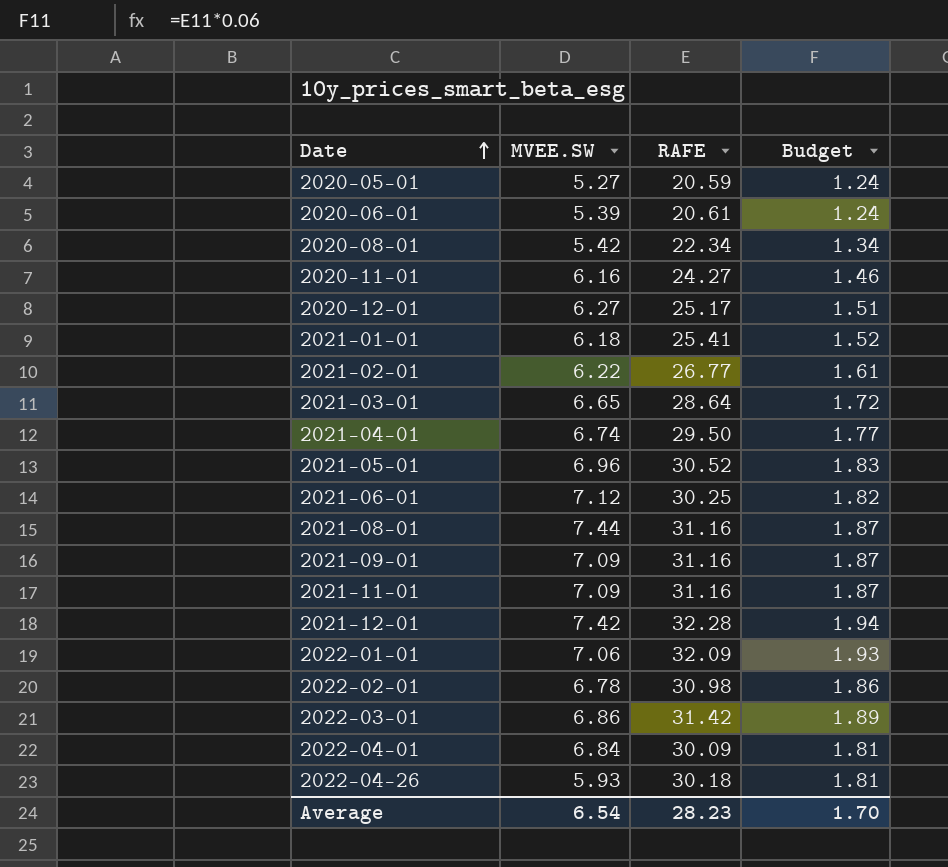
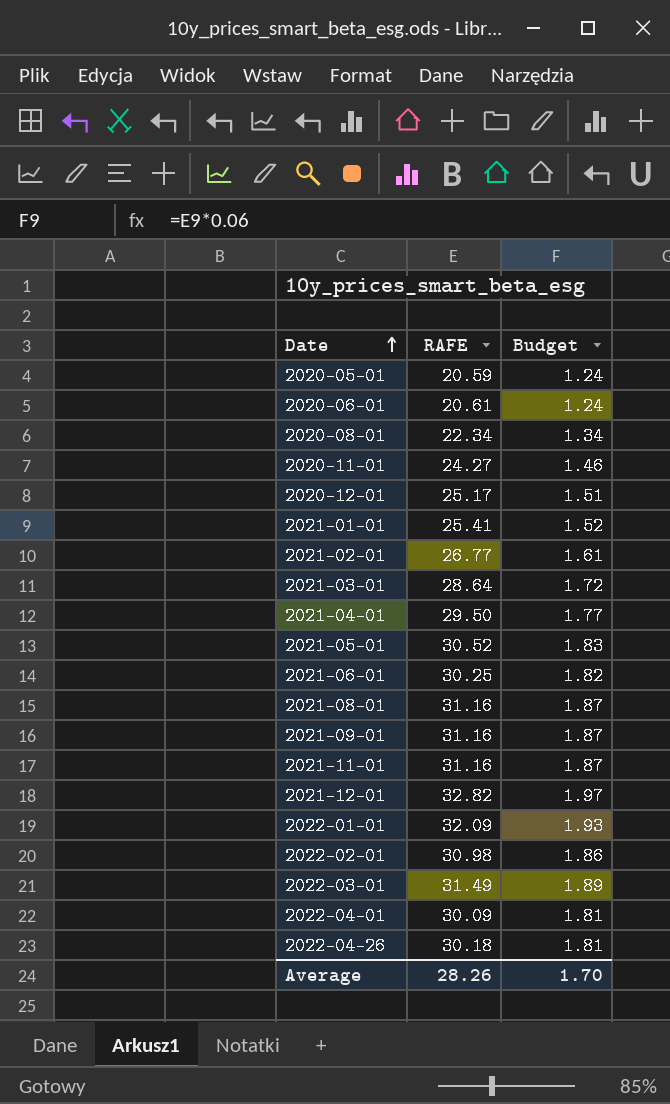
column MVEE.SW | position: 2 -> none
2021-12-01 | RAFE: 32.28 -> 32.82
2021-12-01 | Budget: 1.94 -> 1.97
2022-03-01 | RAFE: 31.42 -> 31.49
Average | RAFE: 28.23 -> 28.26

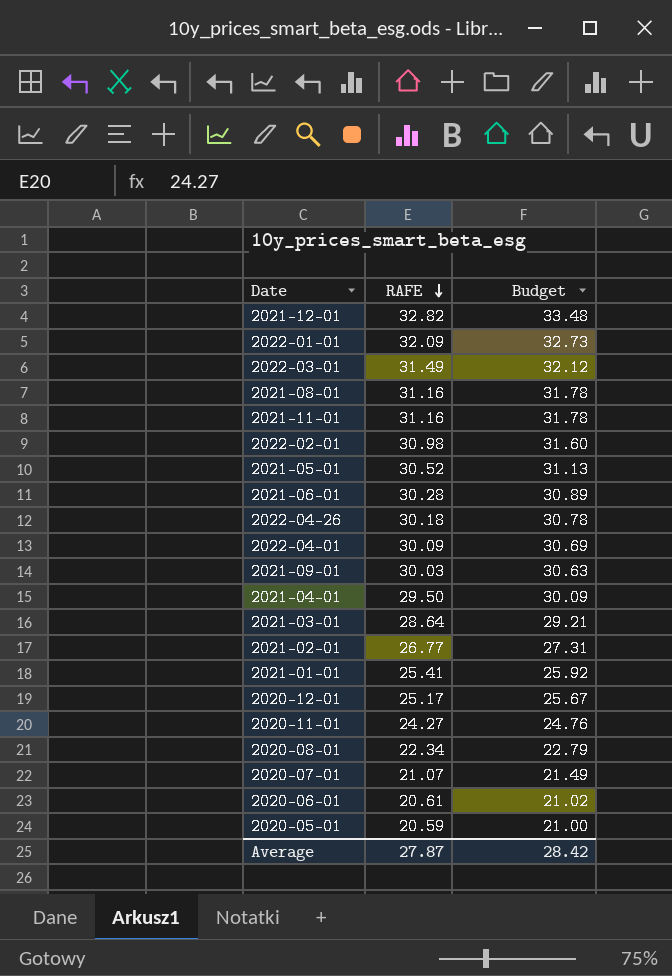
row order: Date ascending -> RAFE descending
column Budget | formula: [RAFE] * 0.06 -> [RAFE] * 1.02
2021-06-01 | RAFE: 30.25 -> 30.28
2021-09-01 | RAFE: 31.16 -> 30.03
row 2020-07-01: none -> 21.07 | 21.49
Average | RAFE: 28.26 -> 27.87
Average | Budget: 1.70 -> 28.42

